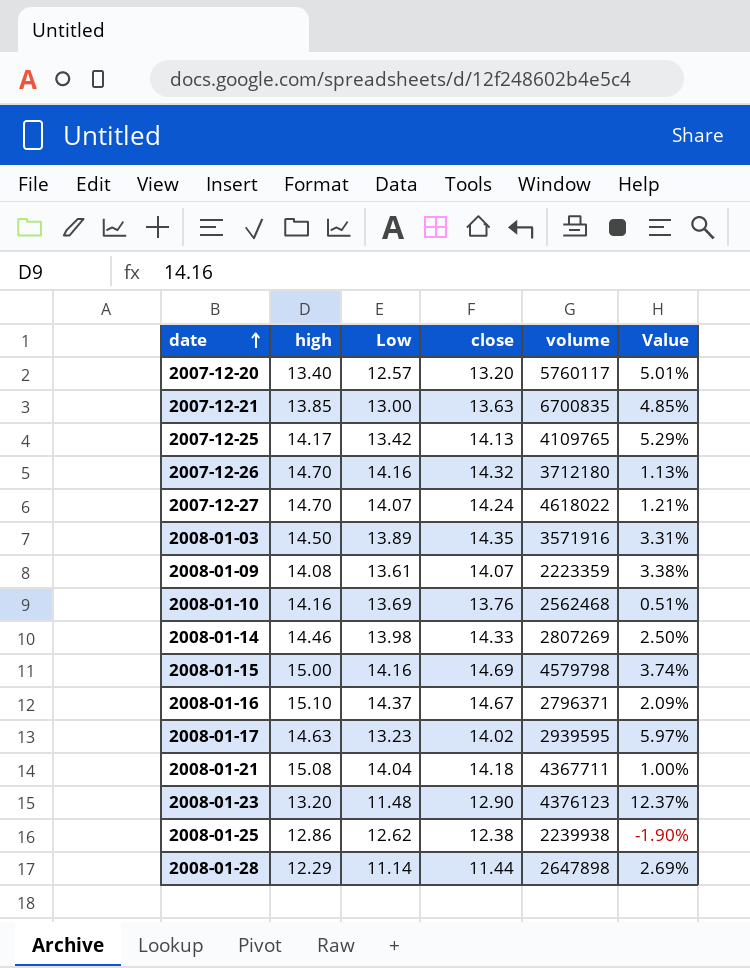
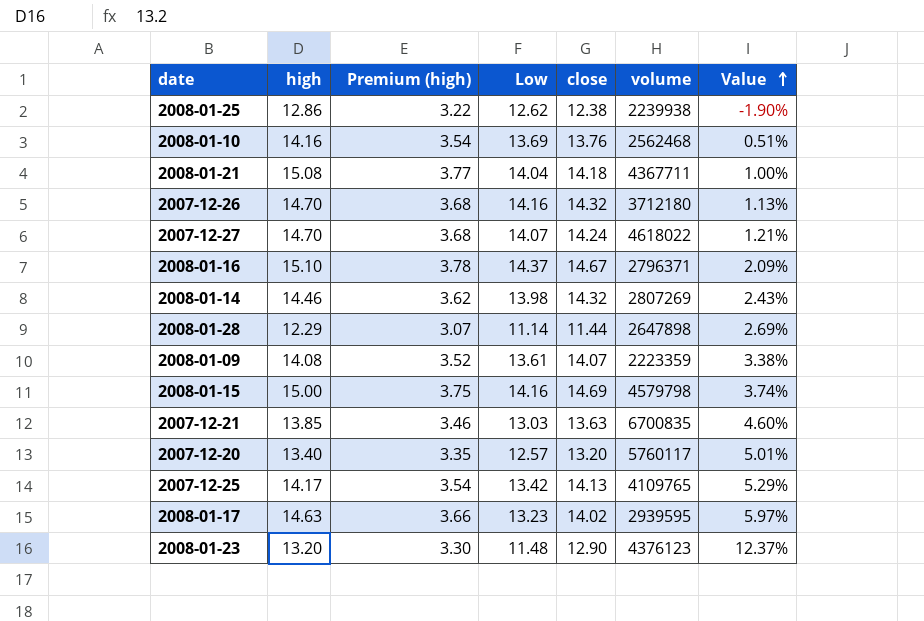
row order: date ascending -> Value ascending
column Premium (high) | formula: none -> [high] * 0.25
row 2008-01-03: 14.50 | 13.89 | 14.35 | 3571916 | 3.31% -> none
2008-01-14 | close: 14.33 -> 14.32
2008-01-14 | Value: 2.50% -> 2.43%
2007-12-21 | Low: 13.00 -> 13.03
2007-12-21 | Value: 4.85% -> 4.60%

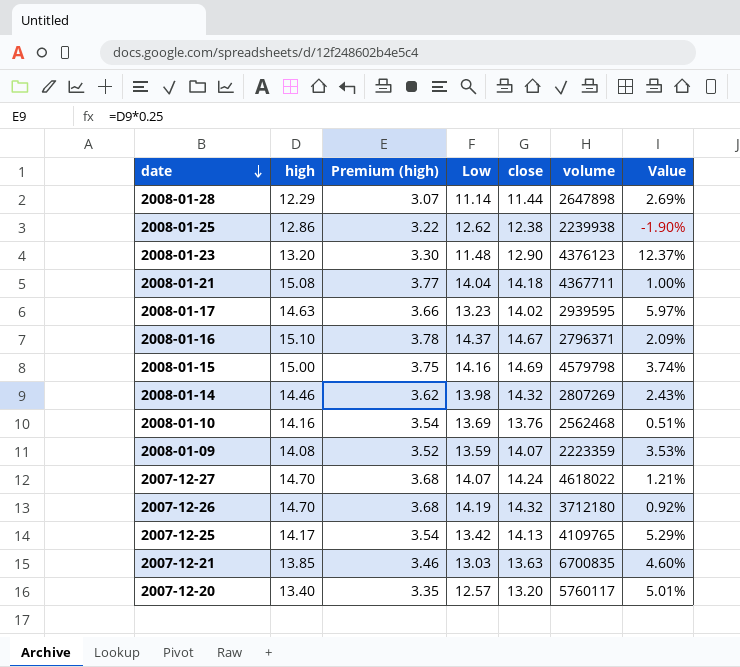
row order: Value ascending -> date descending
2008-01-09 | Low: 13.61 -> 13.59
2008-01-09 | Value: 3.38% -> 3.53%
2007-12-26 | Low: 14.16 -> 14.19
2007-12-26 | Value: 1.13% -> 0.92%

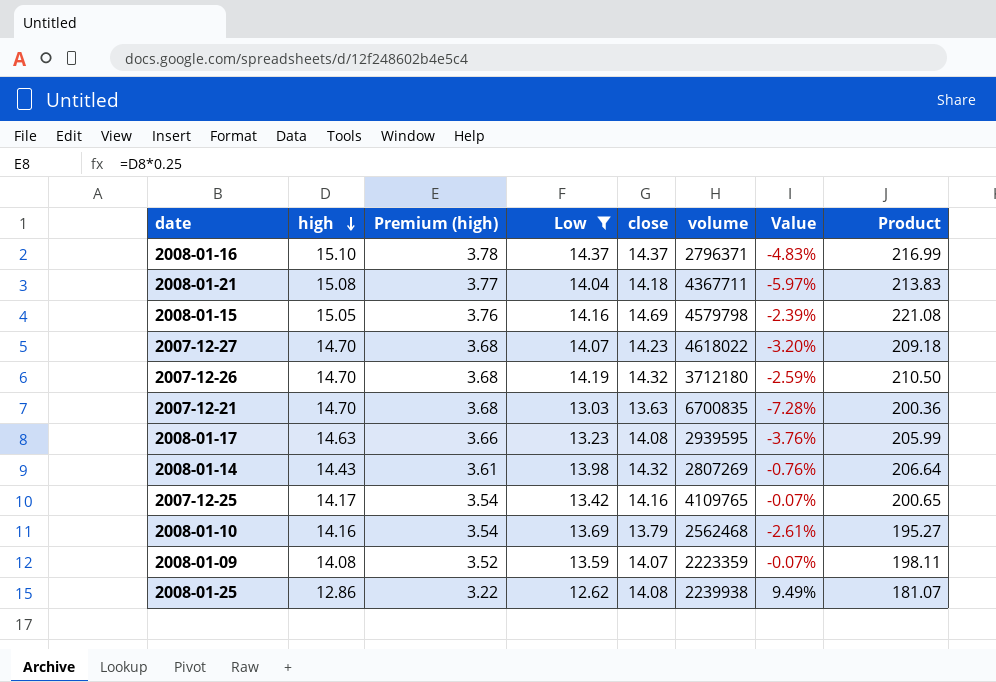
filter: none -> Low >= 12.62
row order: date descending -> high descending
column Value | formula: ([close] - [Low]) / [Low] -> ([close] - [high]) / [high]
column Product | formula: none -> [high] * [close]
2008-01-16 | close: 14.67 -> 14.37
2008-01-15 | high: 15.00 -> 15.05
2008-01-15 | Premium (high): 3.75 -> 3.76
2007-12-27 | close: 14.24 -> 14.23
2007-12-21 | high: 13.85 -> 14.70
2007-12-21 | Premium (high): 3.46 -> 3.68
2008-01-17 | close: 14.02 -> 14.08
2008-01-14 | high: 14.46 -> 14.43
2008-01-14 | Premium (high): 3.62 -> 3.61
2007-12-25 | close: 14.13 -> 14.16
2008-01-10 | close: 13.76 -> 13.79
2008-01-25 | close: 12.38 -> 14.08

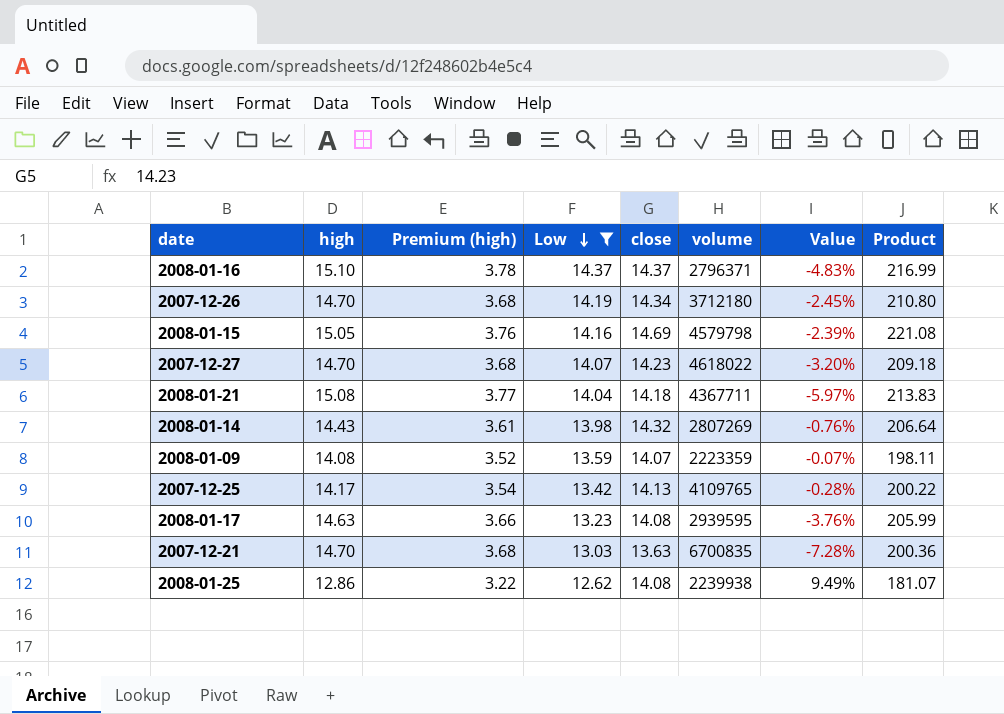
row order: high descending -> Low descending
row 2008-01-10: 14.16 | 3.54 | 13.69 | 13.79 | 2562468 | -2.61% | 195.27 -> none
2007-12-26 | close: 14.32 -> 14.34
2007-12-26 | Value: -2.59% -> -2.45%
2007-12-26 | Product: 210.50 -> 210.80
2007-12-25 | close: 14.16 -> 14.13
2007-12-25 | Value: -0.07% -> -0.28%
2007-12-25 | Product: 200.65 -> 200.22

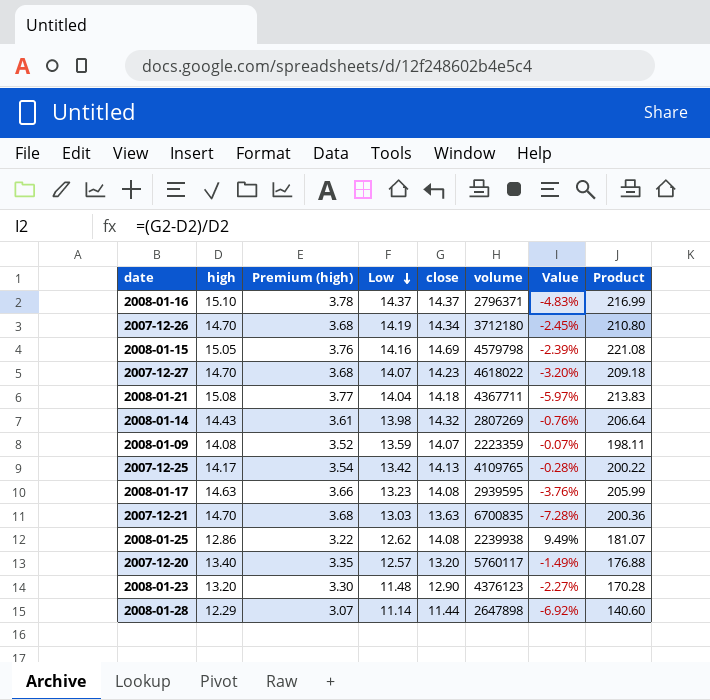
filter: Low >= 12.62 -> none

